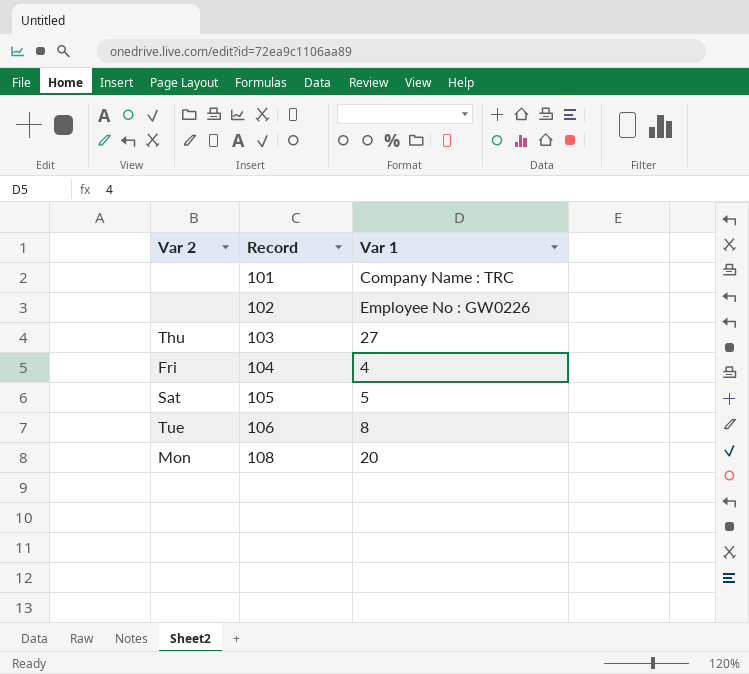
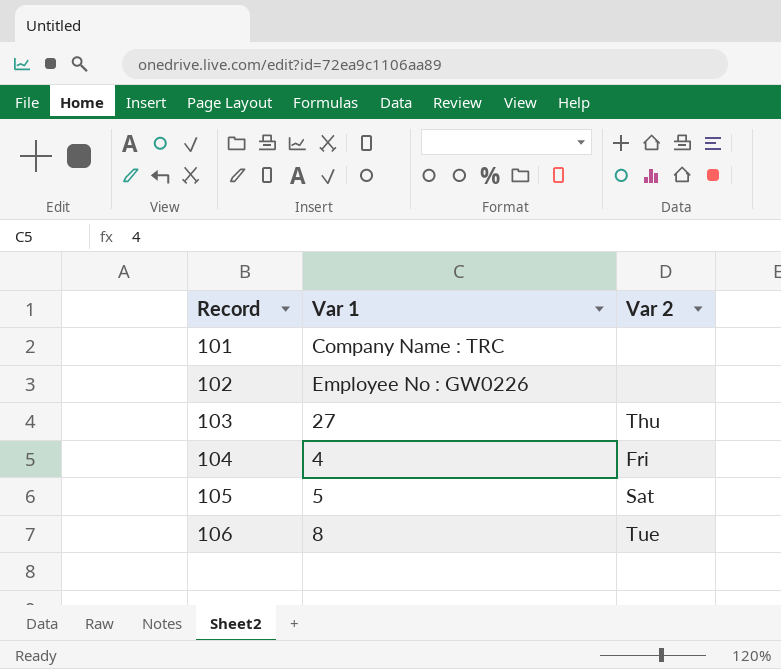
column Var 2 | position: 1 -> 3
row 108: Mon | 20 -> none

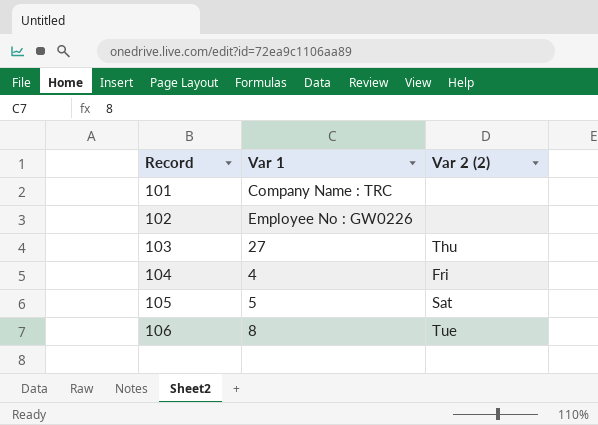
column name: Var 2 -> Var 2 (2)

